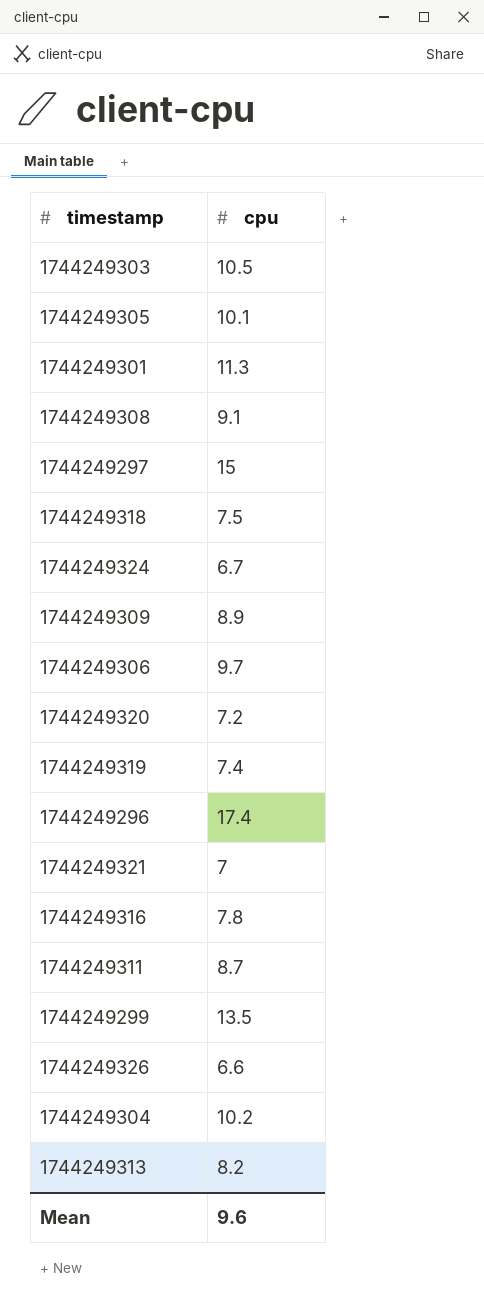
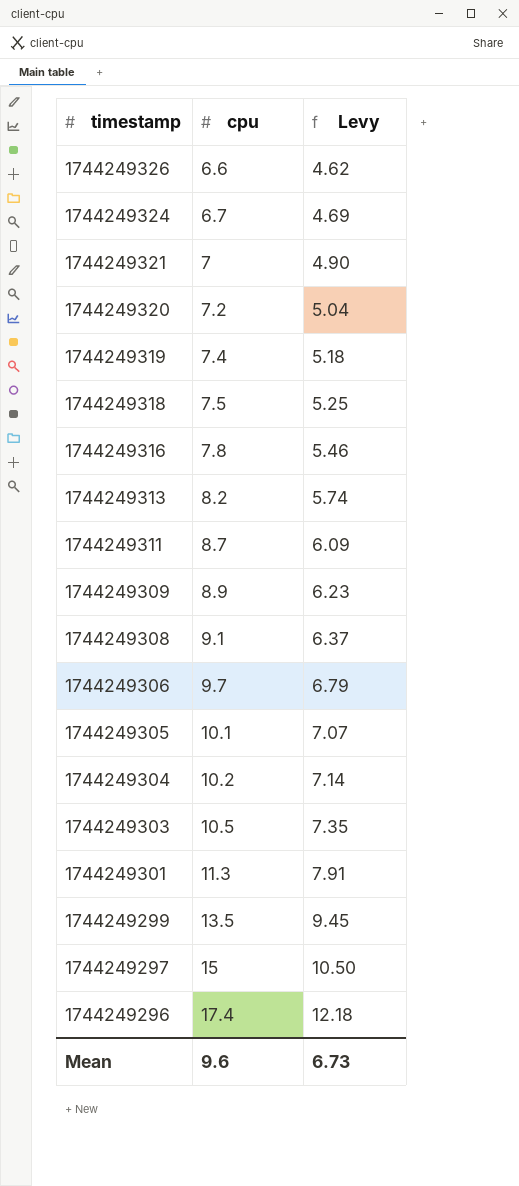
row order: none -> timestamp descending
column Levy | formula: none -> [cpu] * 0.7

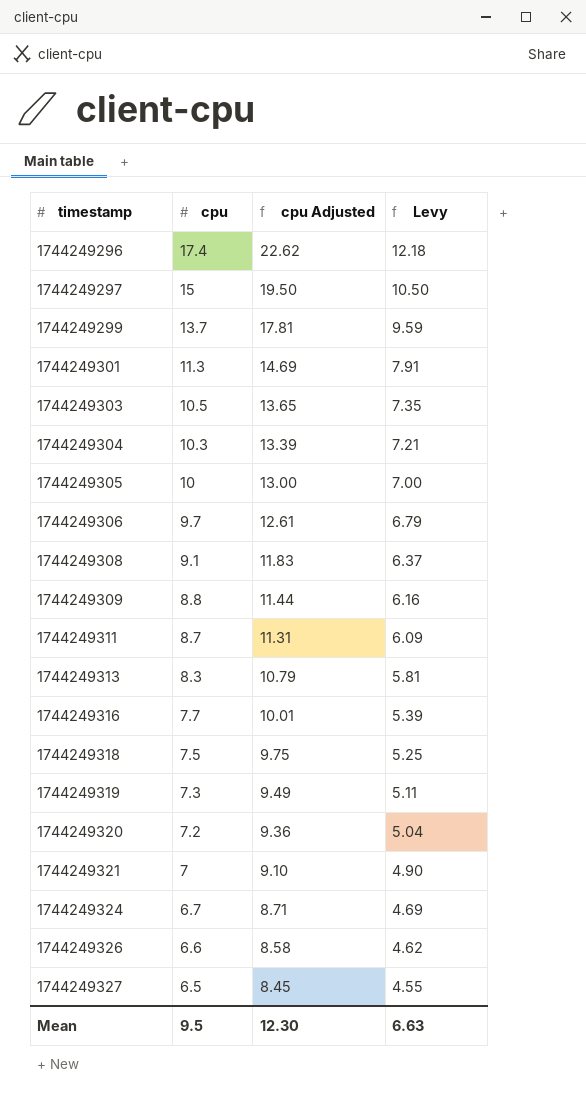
row order: timestamp descending -> timestamp ascending
column cpu Adjusted | formula: none -> [cpu] * 1.3
1744249299 | cpu: 13.5 -> 13.7
1744249299 | Levy: 9.45 -> 9.59
1744249304 | cpu: 10.2 -> 10.3
1744249304 | Levy: 7.14 -> 7.21
1744249305 | cpu: 10.1 -> 10
1744249305 | Levy: 7.07 -> 7.00
1744249309 | cpu: 8.9 -> 8.8
1744249309 | Levy: 6.23 -> 6.16
1744249313 | cpu: 8.2 -> 8.3
1744249313 | Levy: 5.74 -> 5.81
1744249316 | cpu: 7.8 -> 7.7
1744249316 | Levy: 5.46 -> 5.39
1744249319 | cpu: 7.4 -> 7.3
1744249319 | Levy: 5.18 -> 5.11
row 1744249327: none -> 6.5 | 8.45 | 4.55
Mean | cpu: 9.6 -> 9.5
Mean | Levy: 6.73 -> 6.63

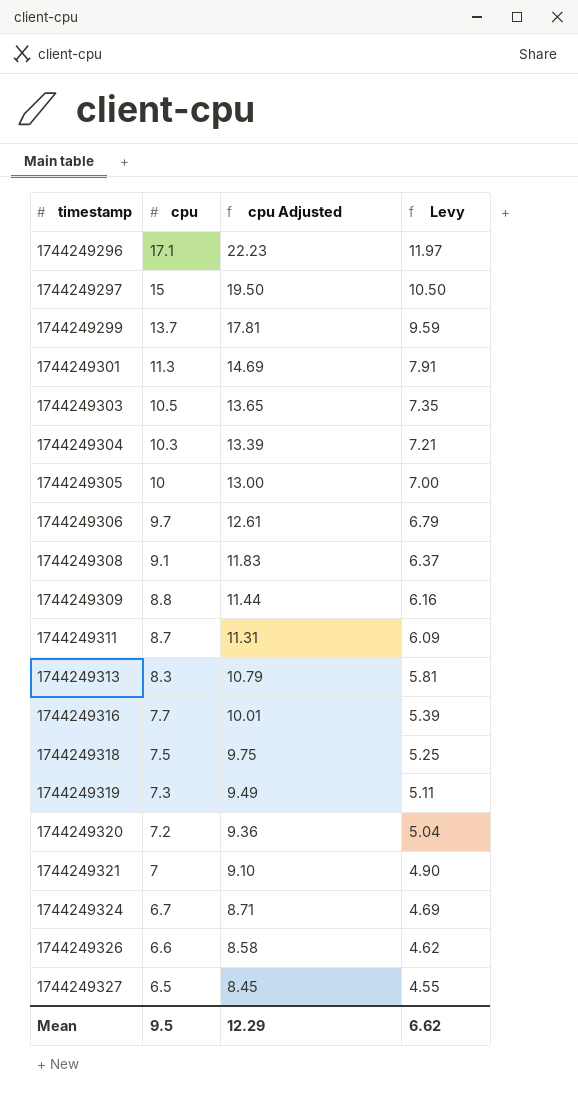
1744249296 | cpu: 17.4 -> 17.1
1744249296 | cpu Adjusted: 22.62 -> 22.23
1744249296 | Levy: 12.18 -> 11.97
Mean | cpu Adjusted: 12.30 -> 12.29
Mean | Levy: 6.63 -> 6.62

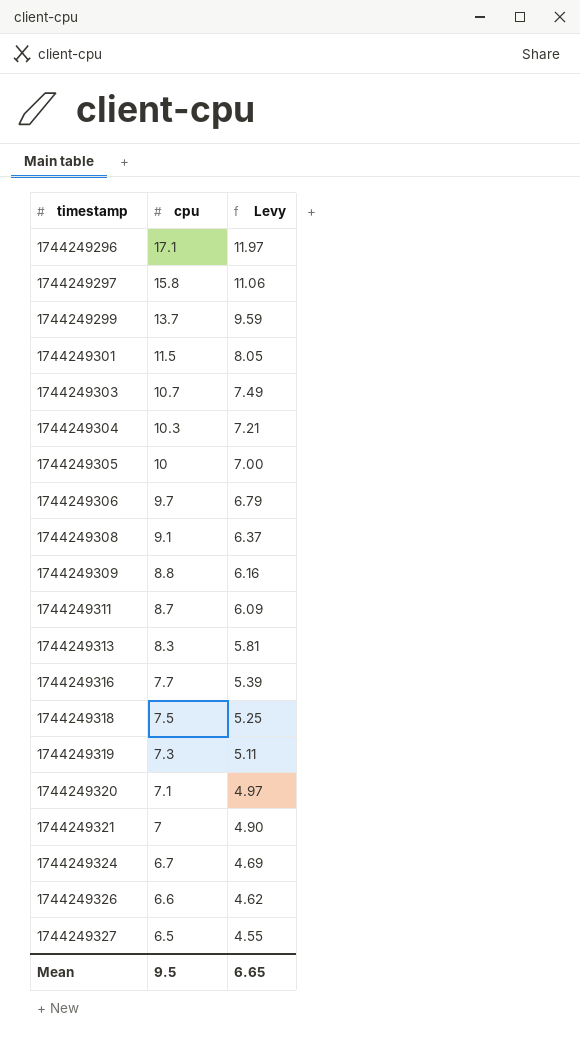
column cpu Adjusted | formula: [cpu] * 1.3 -> none
1744249297 | cpu: 15 -> 15.8
1744249297 | Levy: 10.50 -> 11.06
1744249301 | cpu: 11.3 -> 11.5
1744249301 | Levy: 7.91 -> 8.05
1744249303 | cpu: 10.5 -> 10.7
1744249303 | Levy: 7.35 -> 7.49
1744249320 | cpu: 7.2 -> 7.1
1744249320 | Levy: 5.04 -> 4.97
Mean | Levy: 6.62 -> 6.65

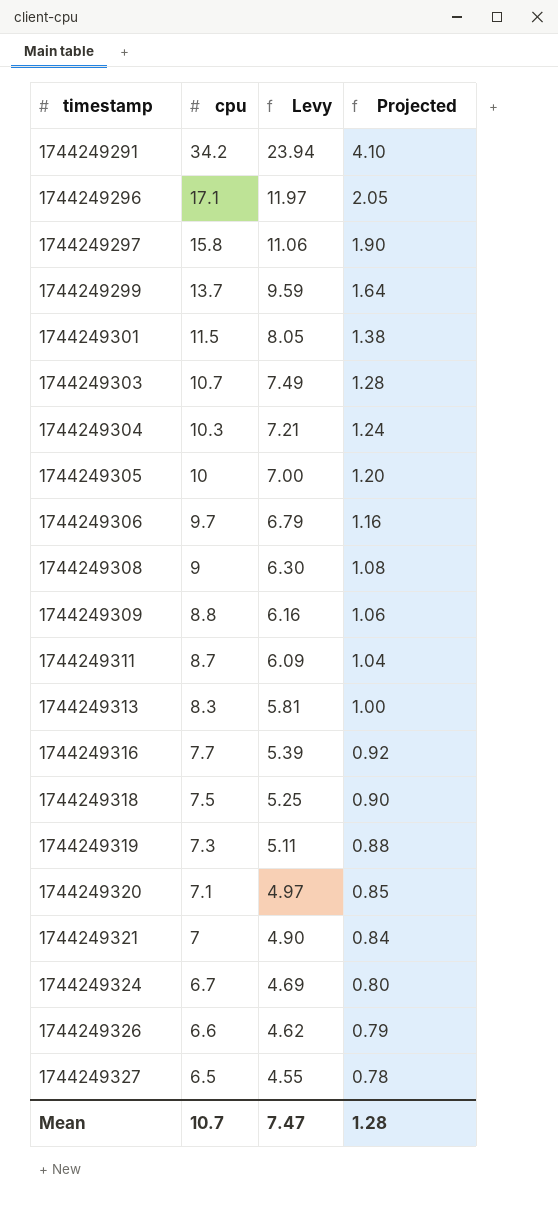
column Projected | formula: none -> [cpu] * 0.12
row 1744249291: none -> 34.2 | 23.94 | 4.10
1744249308 | cpu: 9.1 -> 9
1744249308 | Levy: 6.37 -> 6.30
Mean | cpu: 9.5 -> 10.7
Mean | Levy: 6.65 -> 7.47

